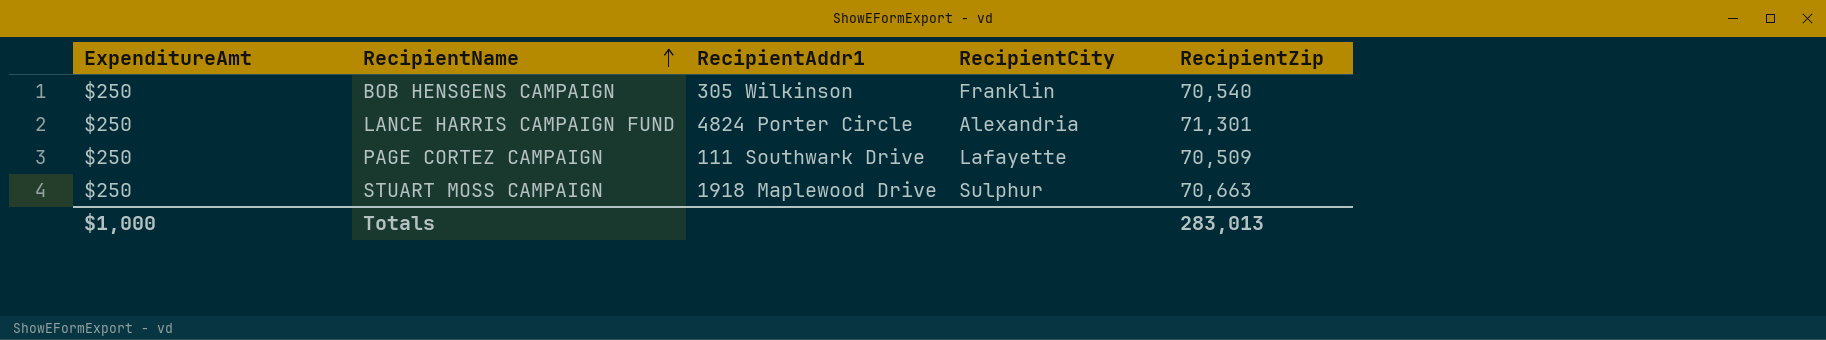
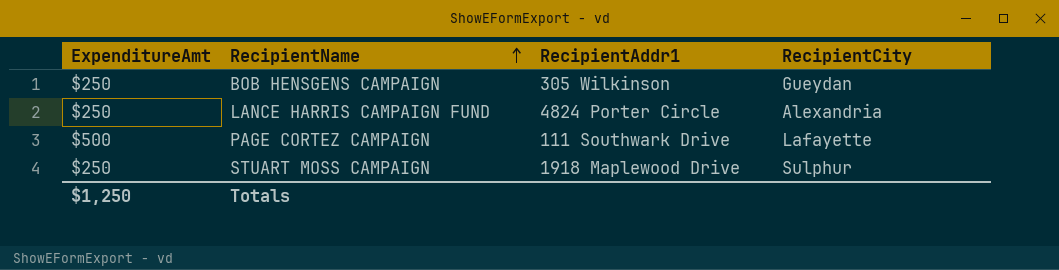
column RecipientZip | position: 5 -> none
BOB HENSGENS CAMPAIGN | RecipientCity: Franklin -> Gueydan
PAGE CORTEZ CAMPAIGN | ExpenditureAmt: $250 -> $500
Totals | ExpenditureAmt: $1,000 -> $1,250

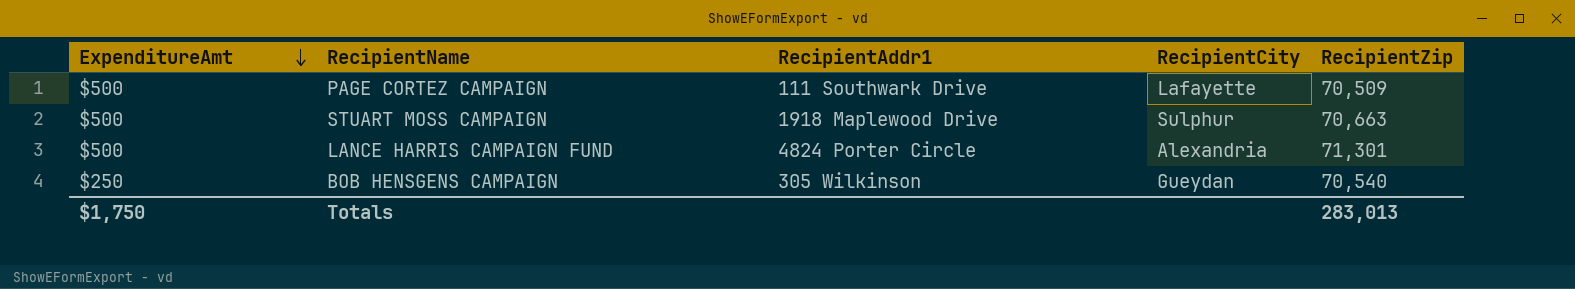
row order: RecipientName ascending -> ExpenditureAmt descending
column RecipientZip | position: none -> 5
STUART MOSS CAMPAIGN | ExpenditureAmt: $250 -> $500
LANCE HARRIS CAMPAIGN FUND | ExpenditureAmt: $250 -> $500
Totals | ExpenditureAmt: $1,250 -> $1,750

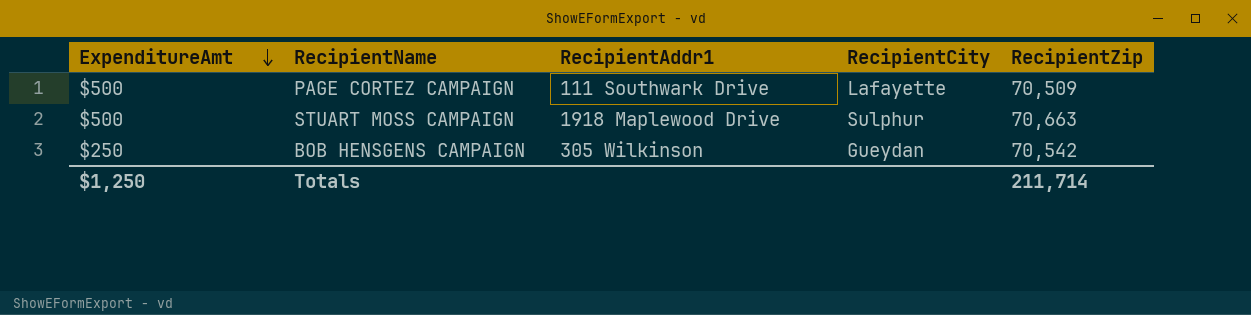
row LANCE HARRIS CAMPAIGN FUND: $500 | 4824 Porter Circle | Alexandria | 71,301 -> none
BOB HENSGENS CAMPAIGN | RecipientZip: 70,540 -> 70,542
Totals | ExpenditureAmt: $1,750 -> $1,250
Totals | RecipientZip: 283,013 -> 211,714

